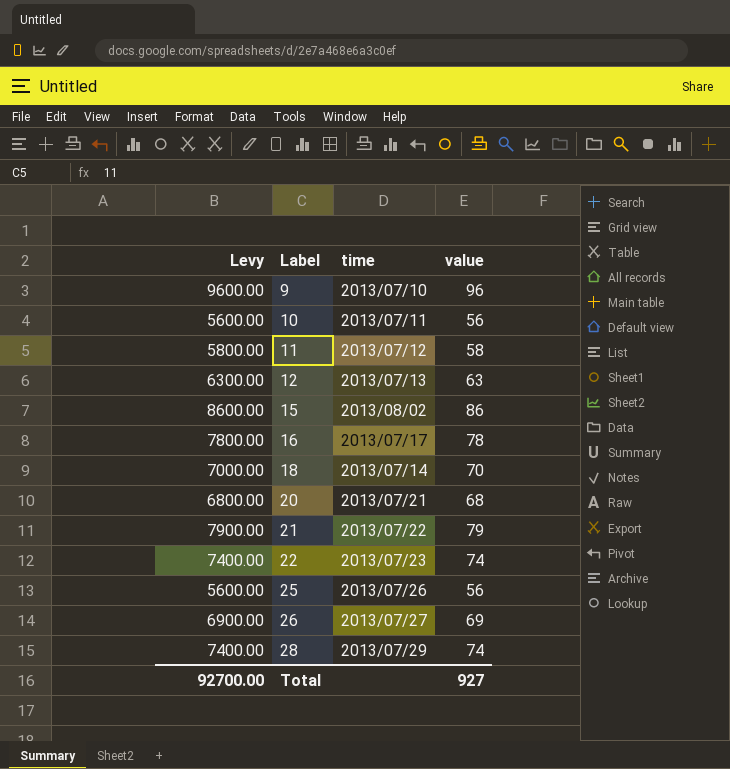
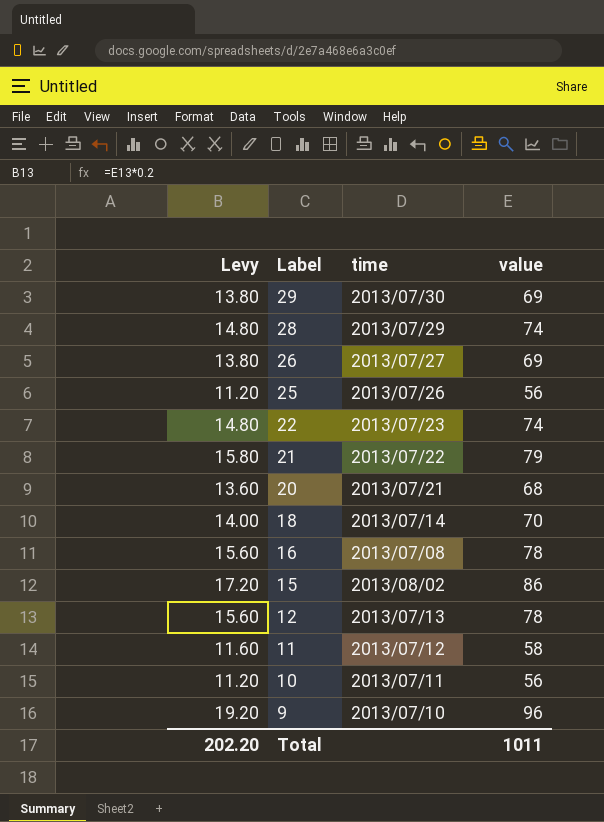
row order: Label ascending -> Label descending
column Levy | formula: [value] * 100 -> [value] * 0.2
row 29: none -> 13.80 | 2013/07/30 | 69
16 | time: 2013/07/17 -> 2013/07/08
12 | value: 63 -> 78
Total | Levy: 92700.00 -> 202.20
Total | value: 927 -> 1011

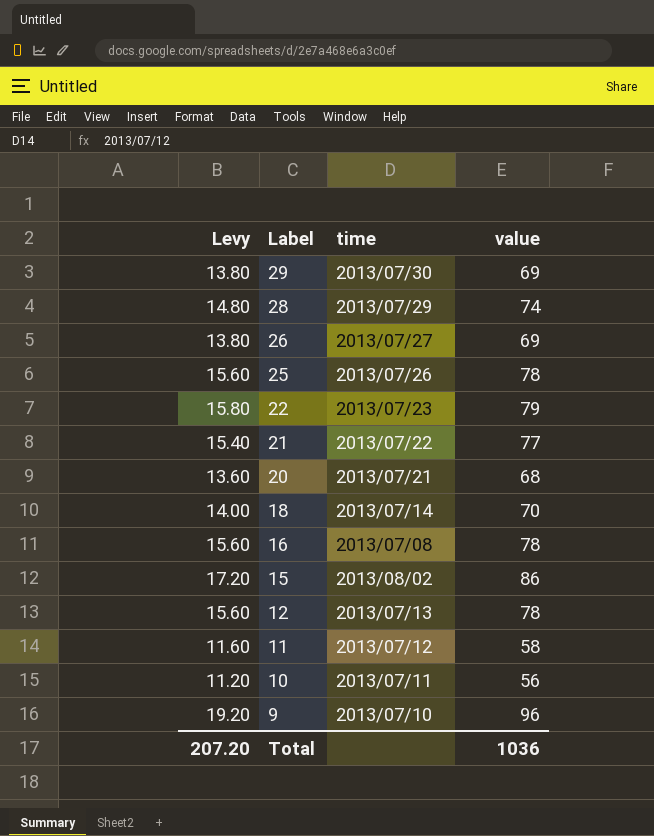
25 | Levy: 11.20 -> 15.60
25 | value: 56 -> 78
22 | Levy: 14.80 -> 15.80
22 | value: 74 -> 79
21 | Levy: 15.80 -> 15.40
21 | value: 79 -> 77
Total | Levy: 202.20 -> 207.20
Total | value: 1011 -> 1036

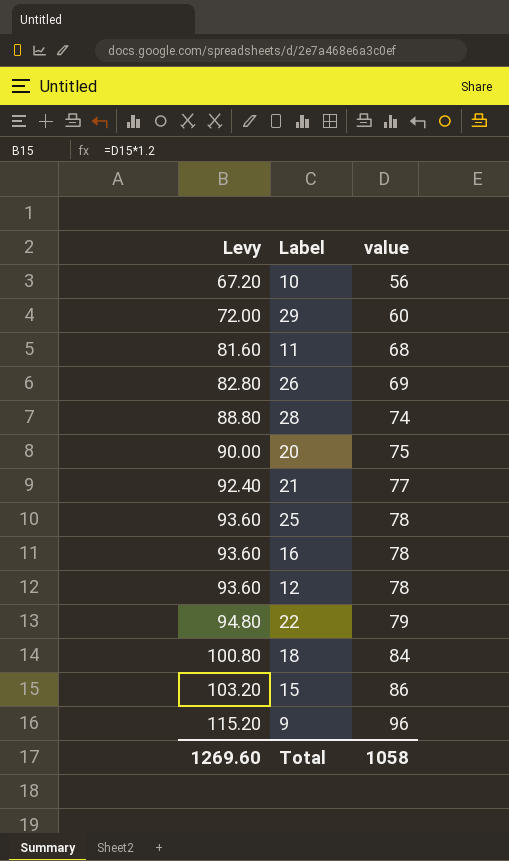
row order: Label descending -> Levy ascending
column time | position: 3 -> none
column Levy | formula: [value] * 0.2 -> [value] * 1.2
29 | value: 69 -> 60
11 | value: 58 -> 68
20 | value: 68 -> 75
18 | value: 70 -> 84
Total | Levy: 207.20 -> 1269.60
Total | value: 1036 -> 1058

